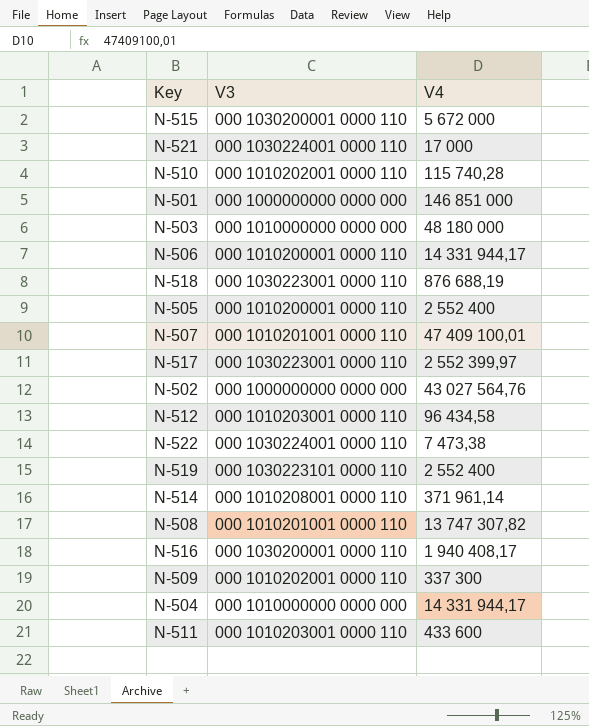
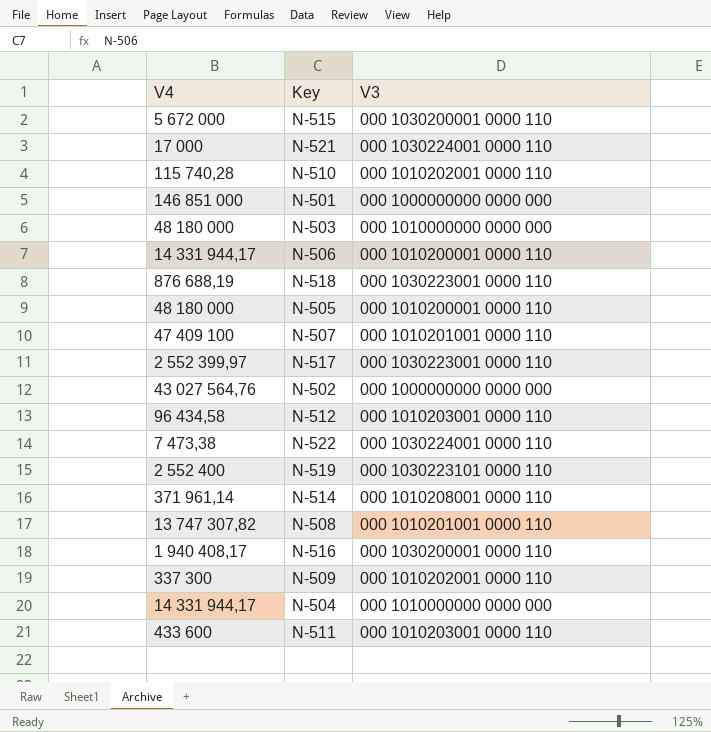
column V4 | position: 3 -> 1
N-505 | V4: 2 552 400 -> 48 180 000
N-507 | V4: 47 409 100,01 -> 47 409 100

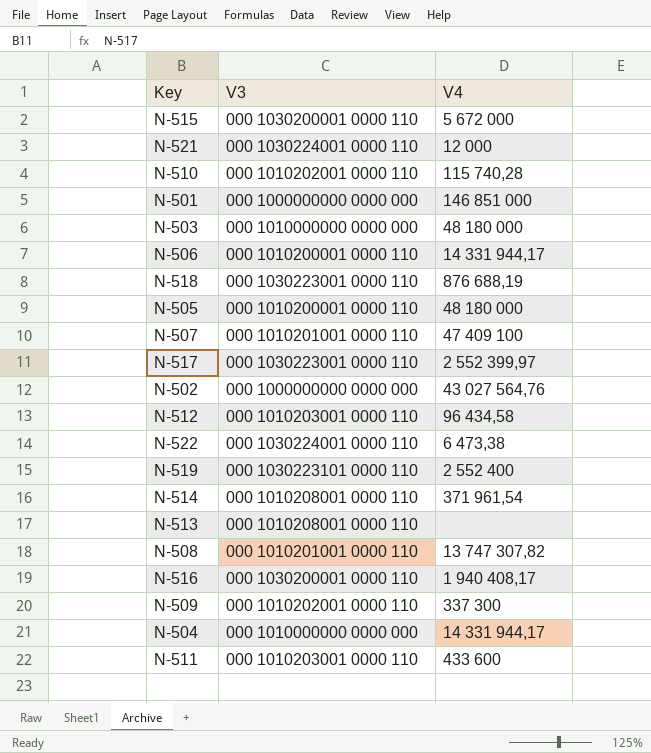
column V4 | position: 1 -> 3
N-521 | V4: 17 000 -> 12 000
N-522 | V4: 7 473,38 -> 6 473,38
N-514 | V4: 371 961,14 -> 371 961,54
row N-513: none -> 000 1010208001 0000 110 | none

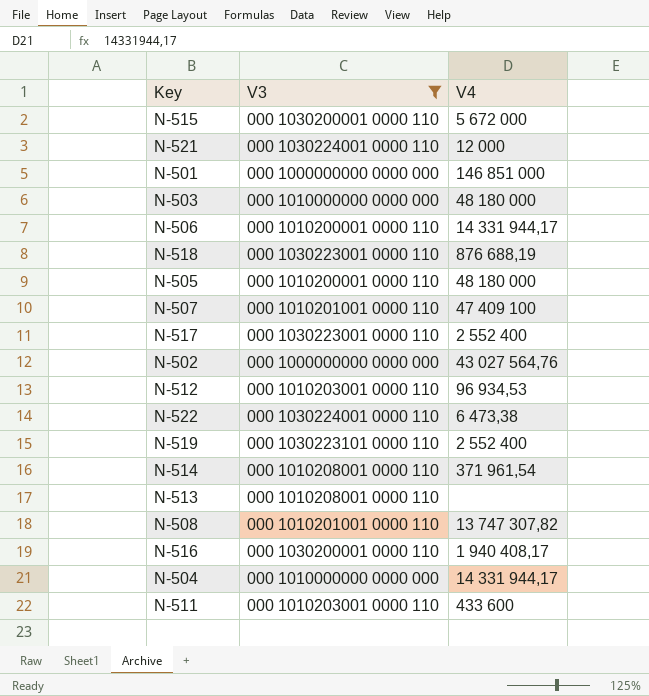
filter: none -> V3 != 000 1010202001 0000 110
N-517 | V4: 2 552 399,97 -> 2 552 400
N-512 | V4: 96 434,58 -> 96 934,53

